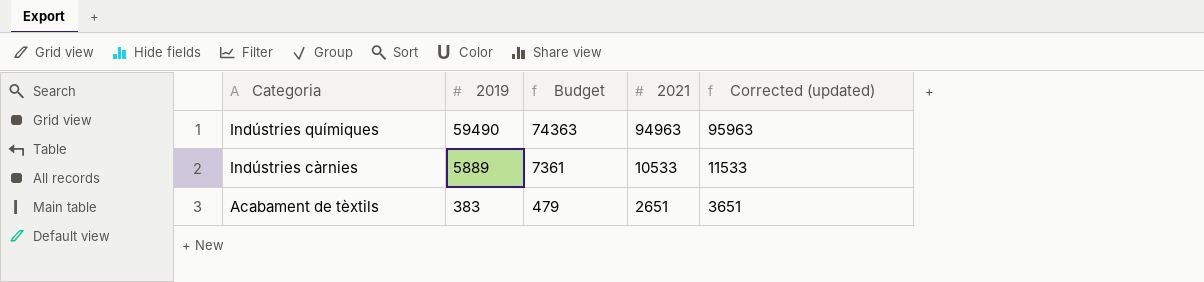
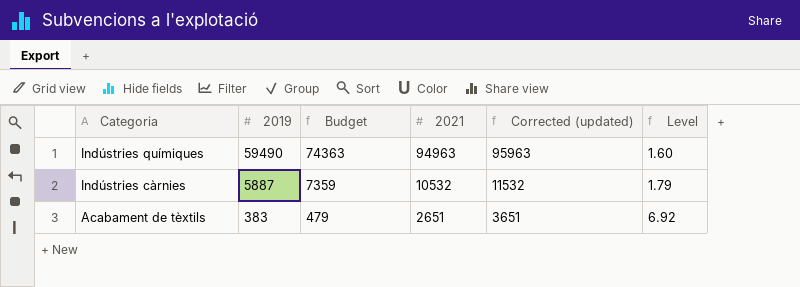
column Level | formula: none -> [2021] / [2019]
Indústries càrnies | 2019: 5889 -> 5887
Indústries càrnies | Budget: 7361 -> 7359
Indústries càrnies | 2021: 10533 -> 10532
Indústries càrnies | Corrected (updated): 11533 -> 11532

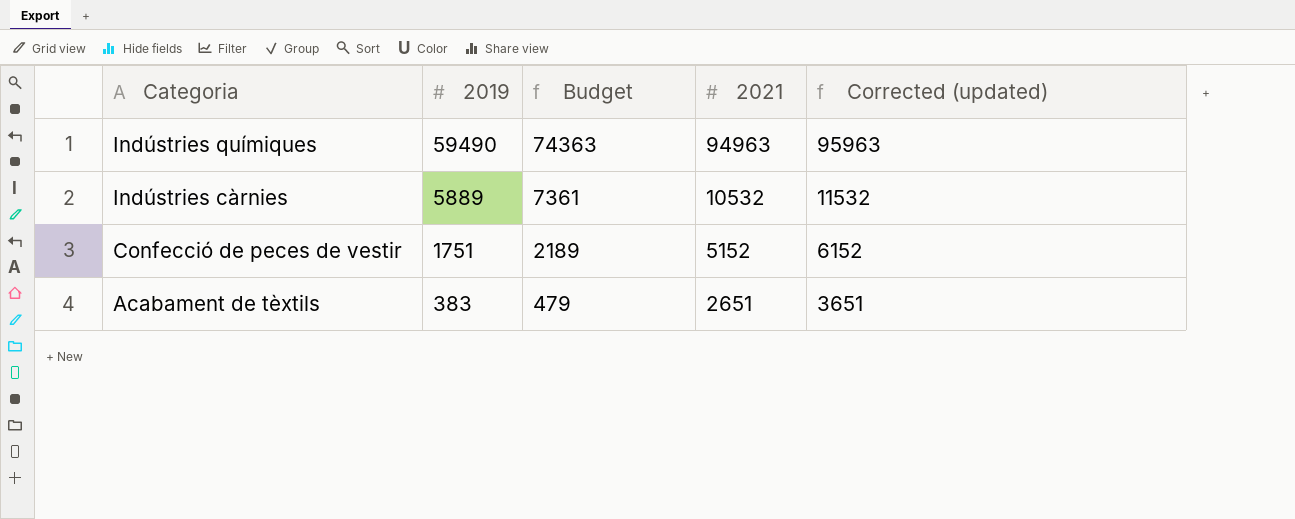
column Level | formula: [2021] / [2019] -> none
Indústries càrnies | 2019: 5887 -> 5889
Indústries càrnies | Budget: 7359 -> 7361
row Confecció de peces de vestir: none -> 1751 | 2189 | 5152 | 6152

